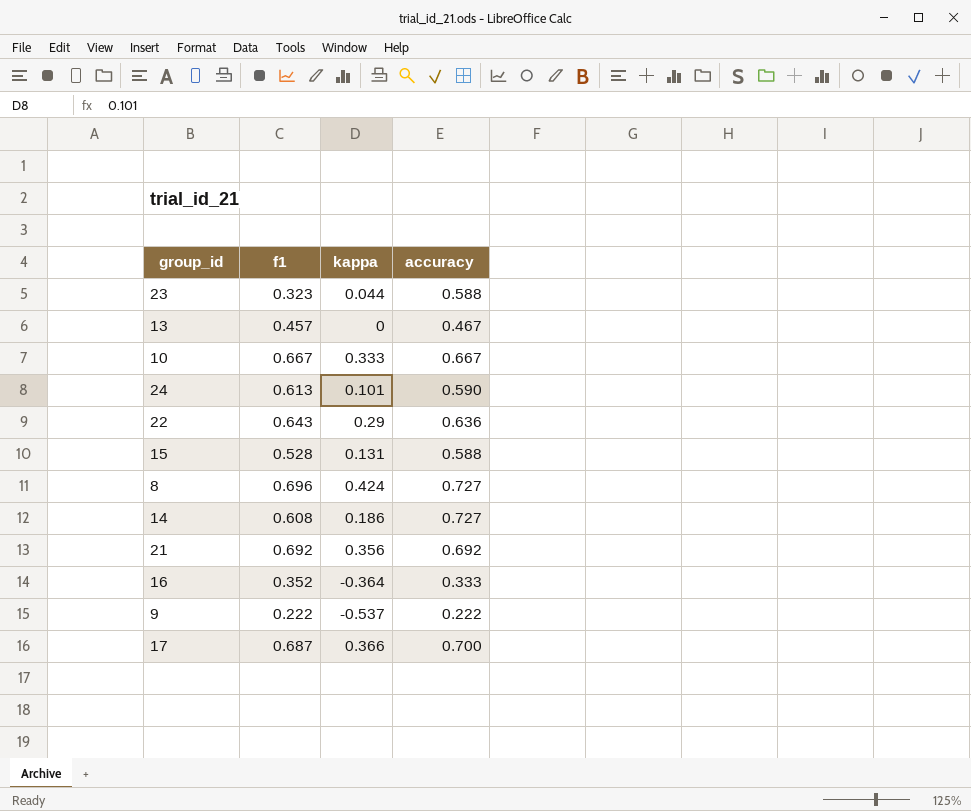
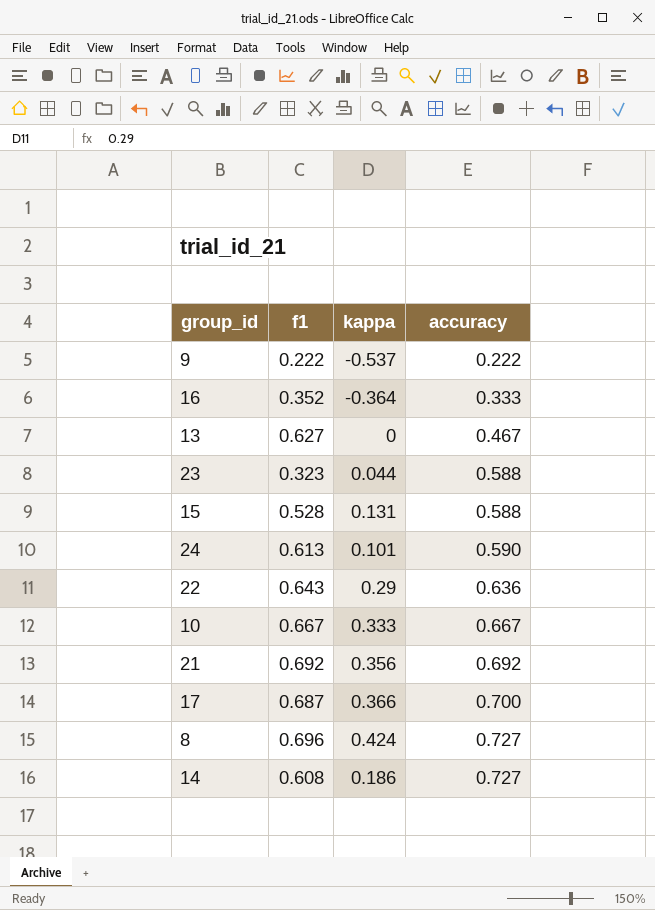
row order: none -> accuracy ascending
13 | f1: 0.457 -> 0.627

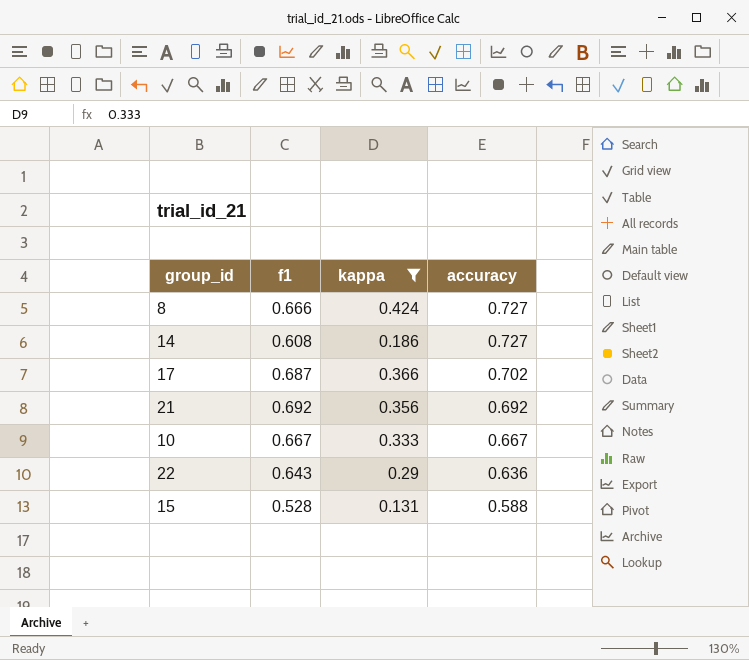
filter: none -> kappa >= 0.131
row order: accuracy ascending -> accuracy descending
8 | f1: 0.696 -> 0.666
17 | accuracy: 0.700 -> 0.702

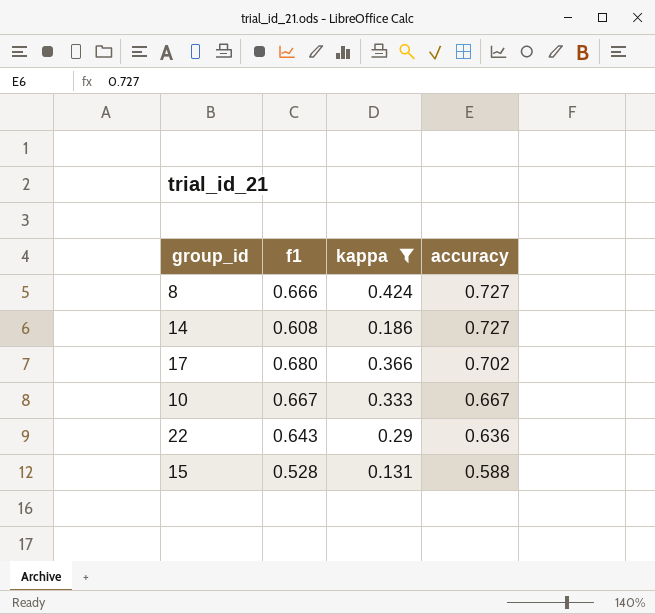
row 21: 0.692 | 0.356 | 0.692 -> none
17 | f1: 0.687 -> 0.680

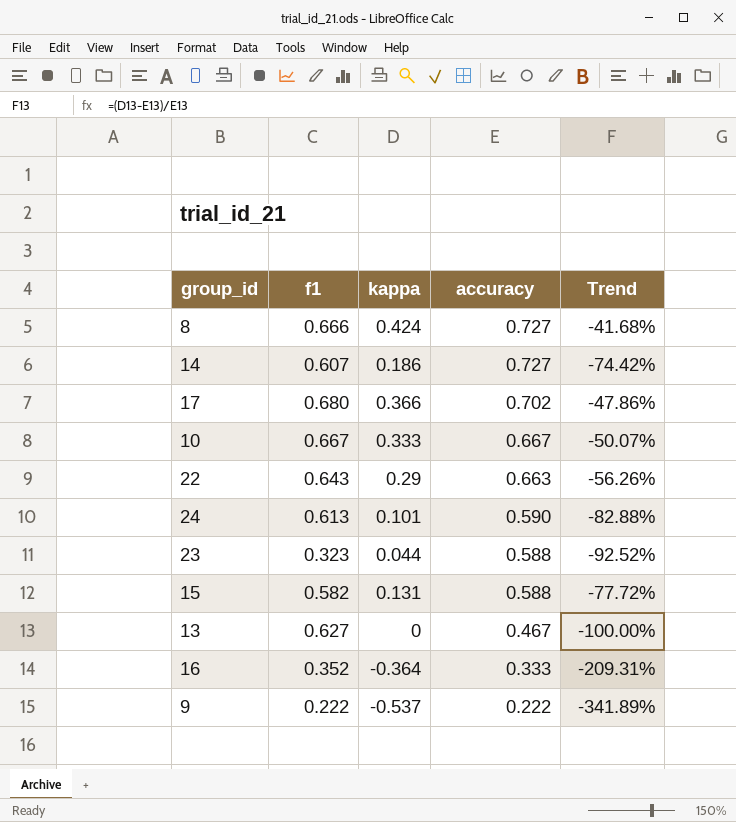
filter: kappa >= 0.131 -> none
column Trend | formula: none -> ([kappa] - [accuracy]) / [accuracy]
14 | f1: 0.608 -> 0.607
22 | accuracy: 0.636 -> 0.663
15 | f1: 0.528 -> 0.582

